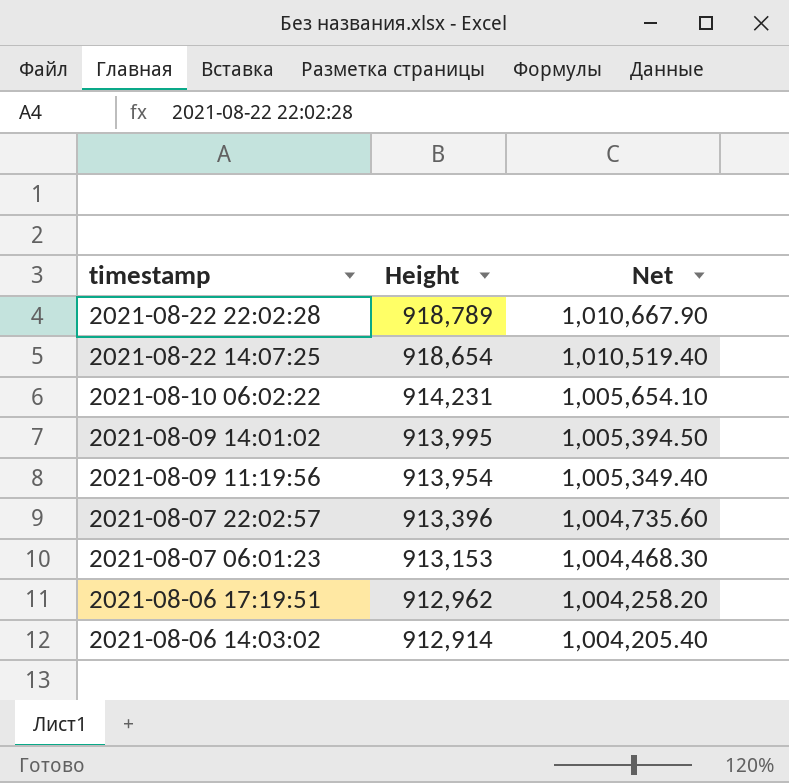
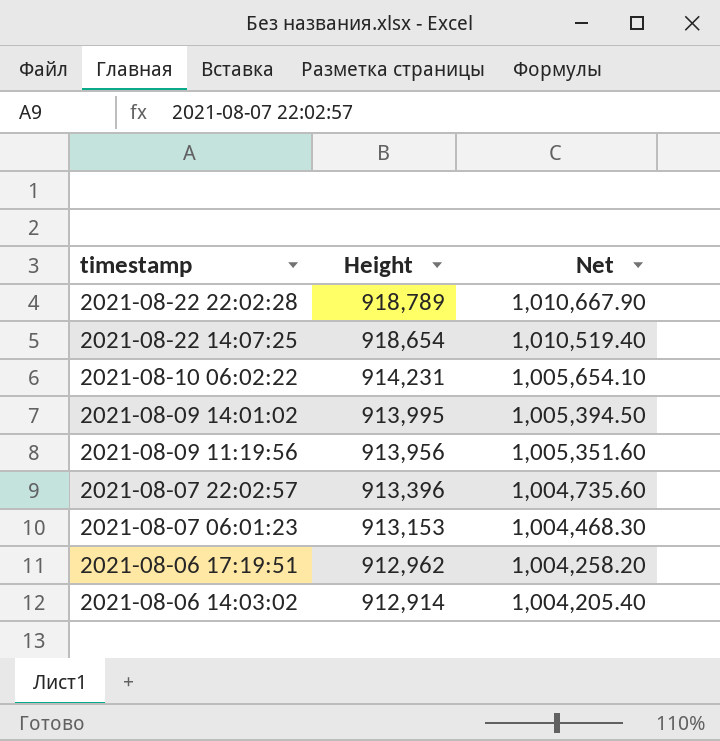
2021-08-09 11:19:56 | Height: 913,954 -> 913,956
2021-08-09 11:19:56 | Net: 1,005,349.40 -> 1,005,351.60

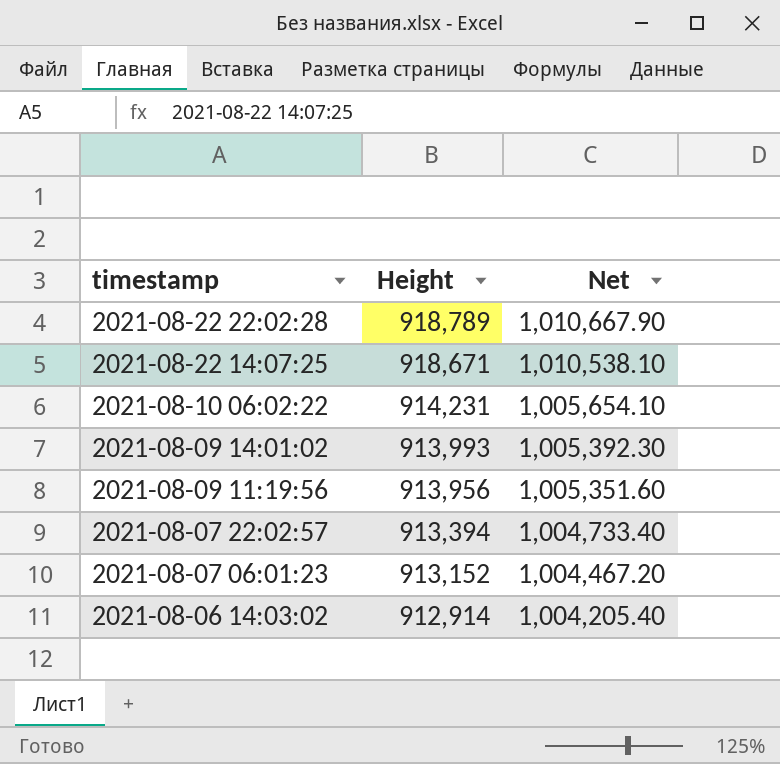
row 2021-08-06 17:19:51: 912,962 | 1,004,258.20 -> none
2021-08-22 14:07:25 | Height: 918,654 -> 918,671
2021-08-22 14:07:25 | Net: 1,010,519.40 -> 1,010,538.10
2021-08-09 14:01:02 | Height: 913,995 -> 913,993
2021-08-09 14:01:02 | Net: 1,005,394.50 -> 1,005,392.30
2021-08-07 22:02:57 | Height: 913,396 -> 913,394
2021-08-07 22:02:57 | Net: 1,004,735.60 -> 1,004,733.40
2021-08-07 06:01:23 | Height: 913,153 -> 913,152
2021-08-07 06:01:23 | Net: 1,004,468.30 -> 1,004,467.20

